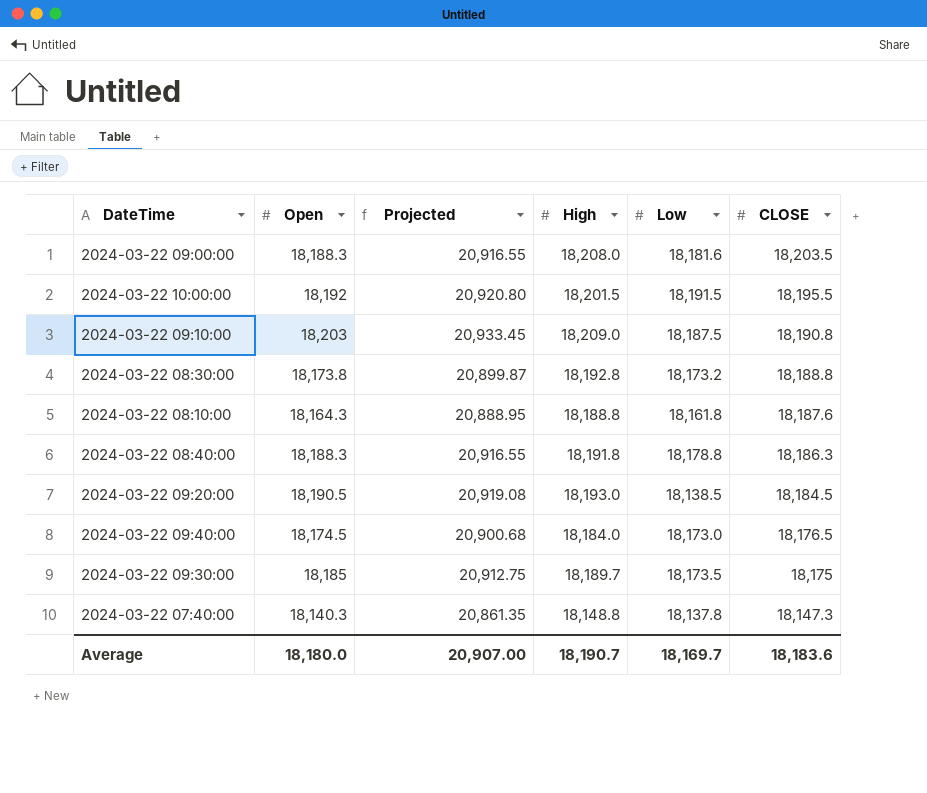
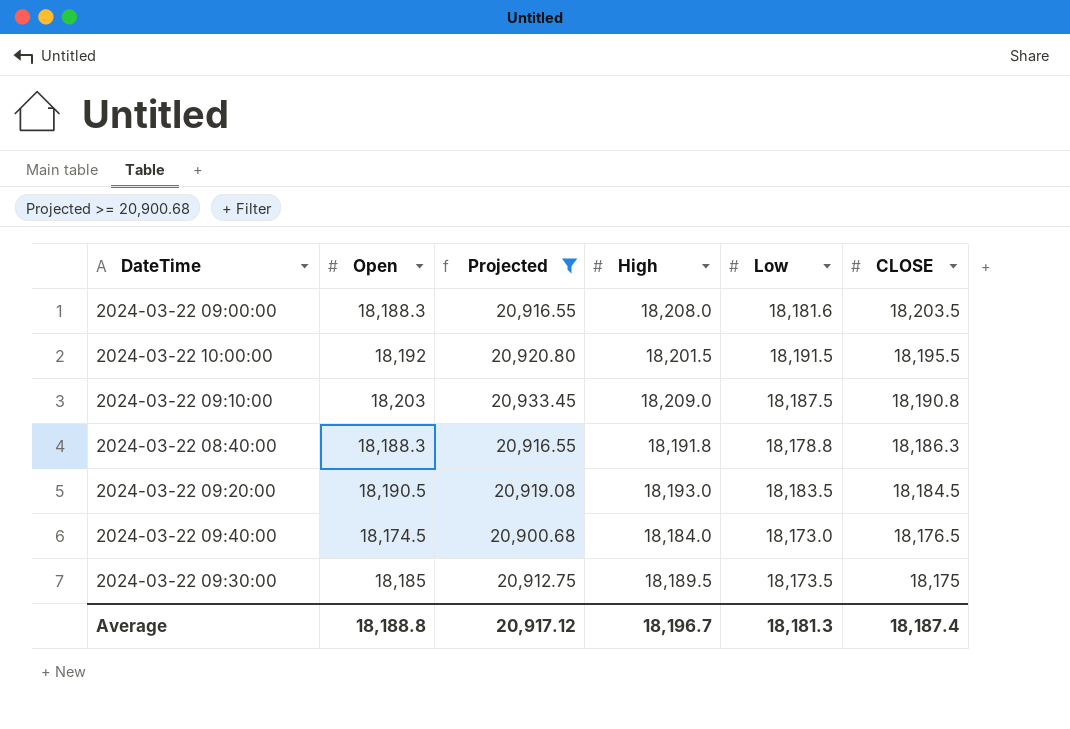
filter: none -> Projected >= 20,900.68
2024-03-22 09:20:00 | Low: 18,138.5 -> 18,183.5
2024-03-22 09:30:00 | High: 18,189.7 -> 18,189.5
Average | Open: 18,180.0 -> 18,188.8
Average | Projected: 20,907.00 -> 20,917.12
Average | High: 18,190.7 -> 18,196.7
Average | Low: 18,169.7 -> 18,181.3
Average | CLOSE: 18,183.6 -> 18,187.4

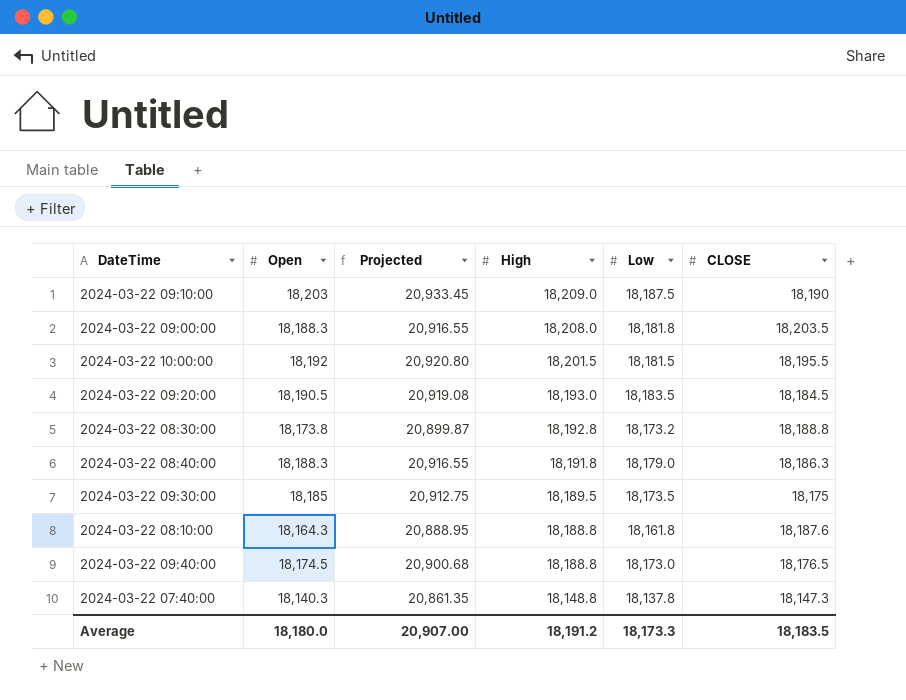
filter: Projected >= 20,900.68 -> none
row order: CLOSE descending -> High descending
2024-03-22 09:10:00 | CLOSE: 18,190.8 -> 18,190
2024-03-22 09:00:00 | Low: 18,181.6 -> 18,181.8
2024-03-22 10:00:00 | Low: 18,191.5 -> 18,181.5
2024-03-22 08:40:00 | Low: 18,178.8 -> 18,179.0
2024-03-22 09:40:00 | High: 18,184.0 -> 18,188.8
Average | Open: 18,188.8 -> 18,180.0
Average | Projected: 20,917.12 -> 20,907.00
Average | High: 18,196.7 -> 18,191.2
Average | Low: 18,181.3 -> 18,173.3
Average | CLOSE: 18,187.4 -> 18,183.5

